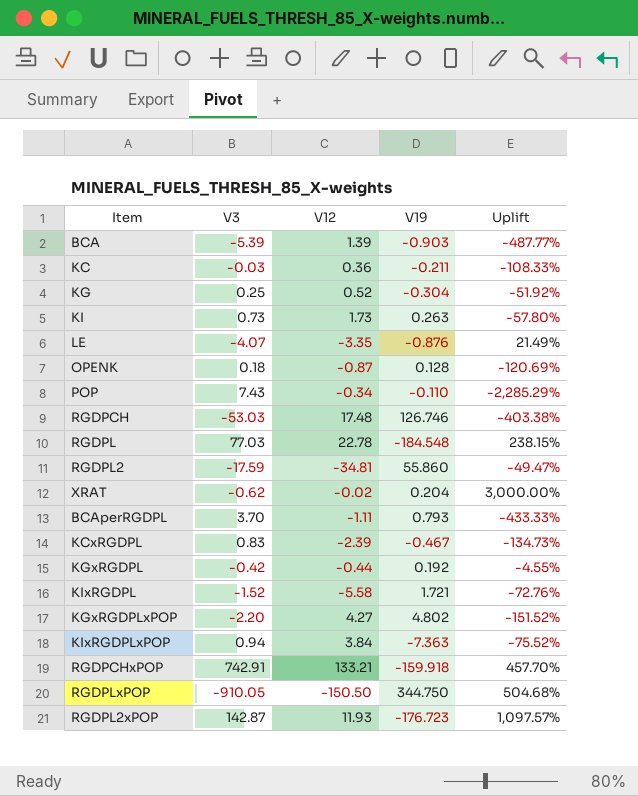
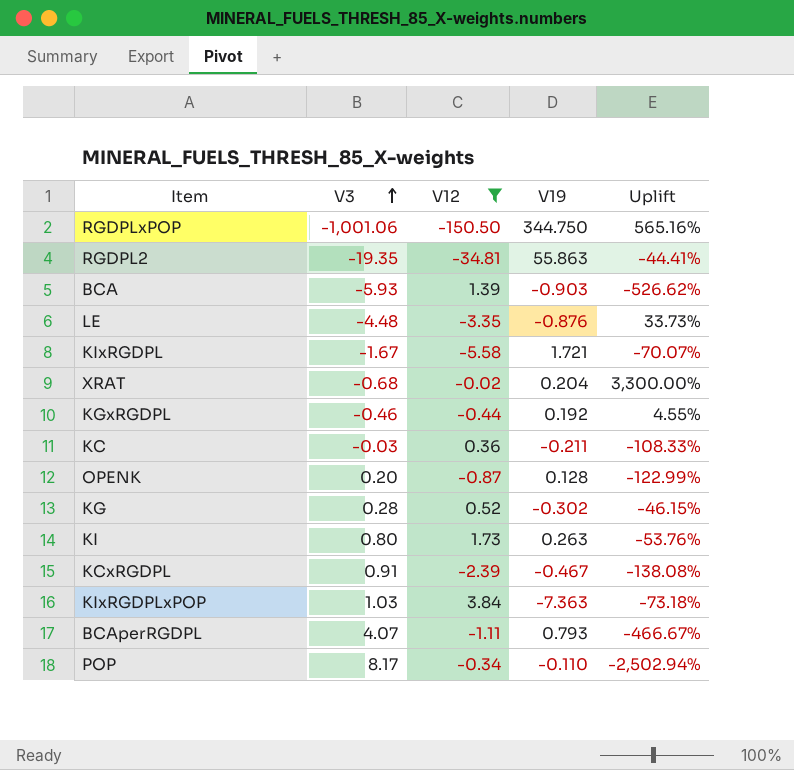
filter: none -> V12 <= 3.84
row order: none -> V3 ascending
RGDPLxPOP | V3: -910.05 -> -1,001.06
RGDPLxPOP | Uplift: 504.68% -> 565.16%
RGDPL2 | V3: -17.59 -> -19.35
RGDPL2 | V19: 55.860 -> 55.863
RGDPL2 | Uplift: -49.47% -> -44.41%
BCA | V3: -5.39 -> -5.93
BCA | Uplift: -487.77% -> -526.62%
LE | V3: -4.07 -> -4.48
LE | Uplift: 21.49% -> 33.73%
KIxRGDPL | V3: -1.52 -> -1.67
KIxRGDPL | Uplift: -72.76% -> -70.07%
XRAT | V3: -0.62 -> -0.68
XRAT | Uplift: 3,000.00% -> 3,300.00%
KGxRGDPL | V3: -0.42 -> -0.46
KGxRGDPL | Uplift: -4.55% -> 4.55%
OPENK | V3: 0.18 -> 0.20
OPENK | Uplift: -120.69% -> -122.99%
KG | V3: 0.25 -> 0.28
KG | V19: -0.304 -> -0.302
KG | Uplift: -51.92% -> -46.15%
KI | V3: 0.73 -> 0.80
KI | Uplift: -57.80% -> -53.76%
KCxRGDPL | V3: 0.83 -> 0.91
KCxRGDPL | Uplift: -134.73% -> -138.08%
KIxRGDPLxPOP | V3: 0.94 -> 1.03
KIxRGDPLxPOP | Uplift: -75.52% -> -73.18%
BCAperRGDPL | V3: 3.70 -> 4.07
BCAperRGDPL | Uplift: -433.33% -> -466.67%
POP | V3: 7.43 -> 8.17
POP | Uplift: -2,285.29% -> -2,502.94%

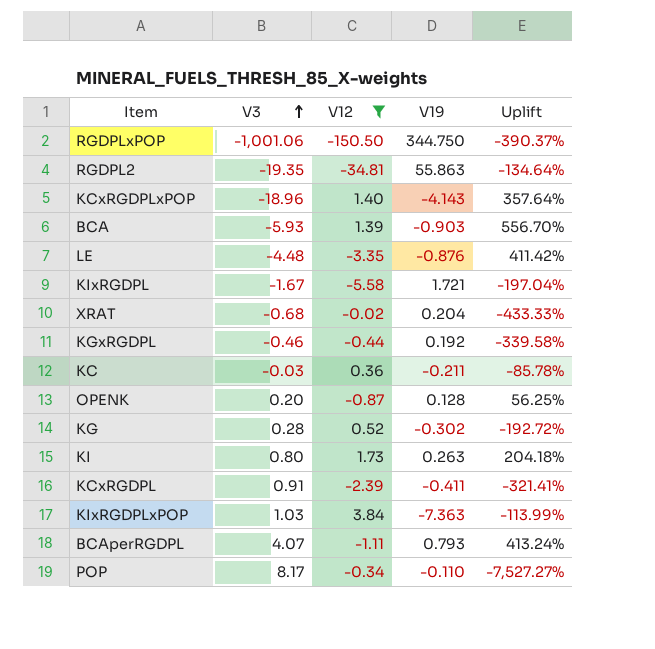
column Uplift | formula: ([V3] - [V12]) / [V12] -> ([V3] - [V19]) / [V19]
row KCxRGDPLxPOP: none -> -18.96 | 1.40 | -4.143 | 357.64%
KCxRGDPL | V19: -0.467 -> -0.411

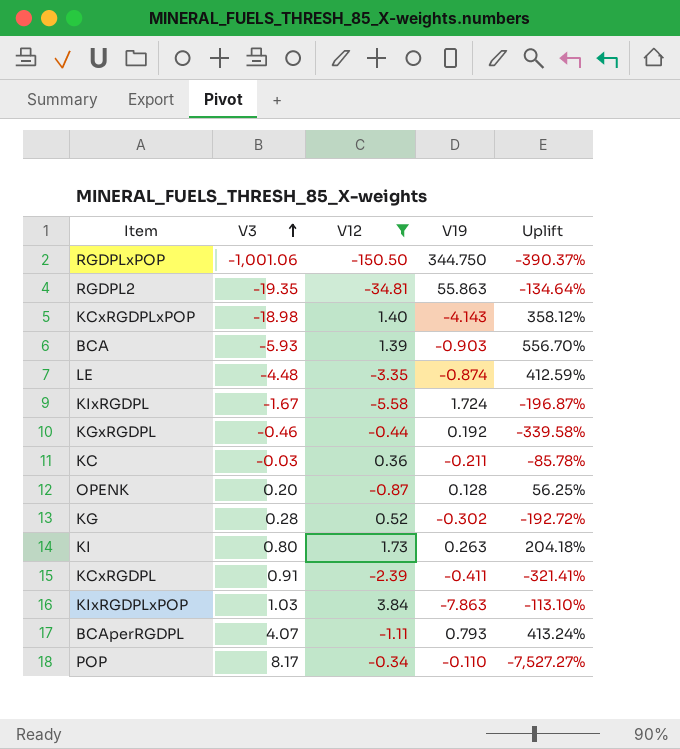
row XRAT: -0.68 | -0.02 | 0.204 | -433.33% -> none
KCxRGDPLxPOP | V3: -18.96 -> -18.98
KCxRGDPLxPOP | Uplift: 357.64% -> 358.12%
LE | V19: -0.876 -> -0.874
LE | Uplift: 411.42% -> 412.59%
KIxRGDPL | V19: 1.721 -> 1.724
KIxRGDPL | Uplift: -197.04% -> -196.87%
KIxRGDPLxPOP | V19: -7.363 -> -7.863
KIxRGDPLxPOP | Uplift: -113.99% -> -113.10%

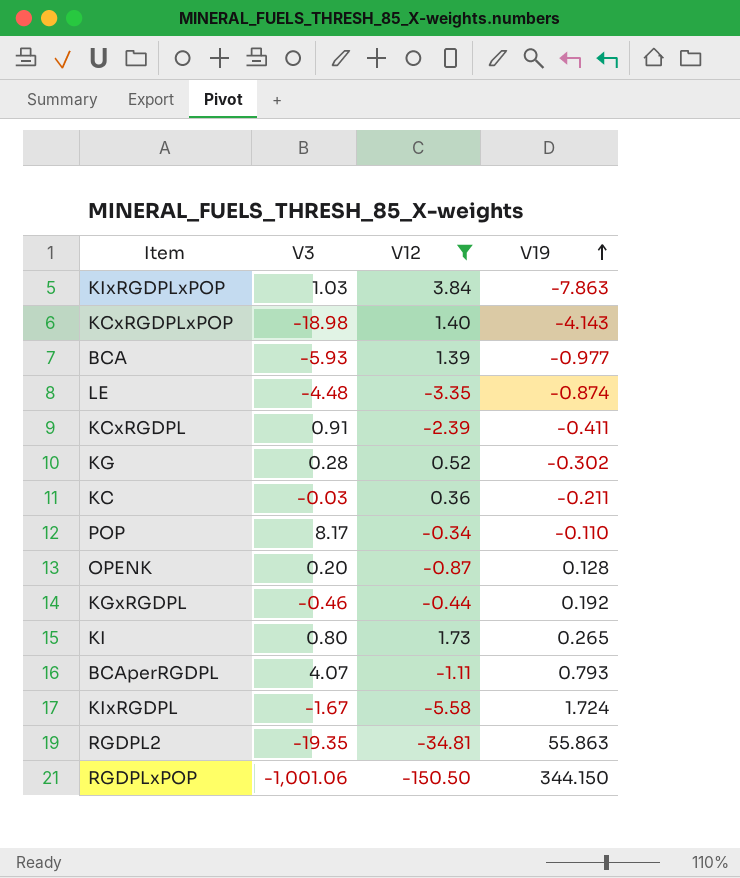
row order: V3 ascending -> V19 ascending
column Uplift | formula: ([V3] - [V19]) / [V19] -> none
BCA | V19: -0.903 -> -0.977
KI | V19: 0.263 -> 0.265
RGDPLxPOP | V19: 344.750 -> 344.150

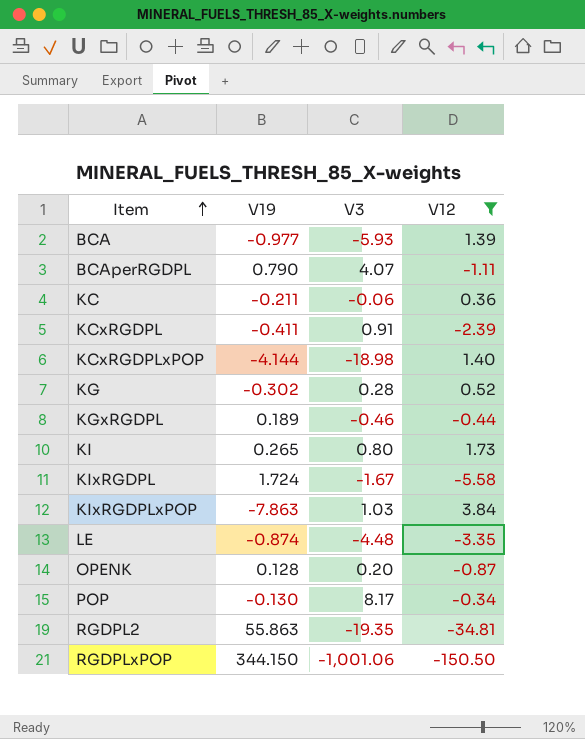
row order: V19 ascending -> Item ascending
column V19 | position: 4 -> 2
BCAperRGDPL | V19: 0.793 -> 0.790
KC | V3: -0.03 -> -0.06
KCxRGDPLxPOP | V19: -4.143 -> -4.144
KGxRGDPL | V19: 0.192 -> 0.189
POP | V19: -0.110 -> -0.130

